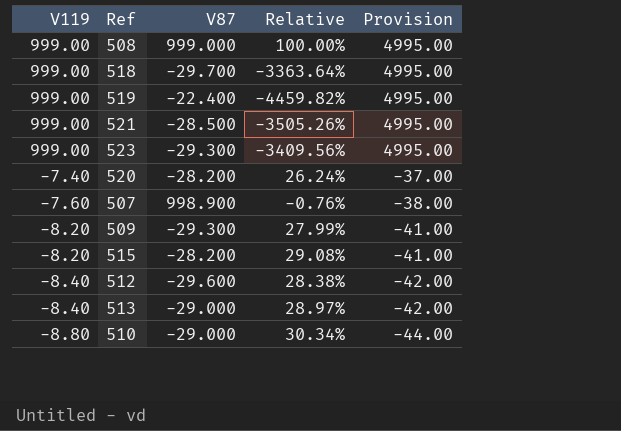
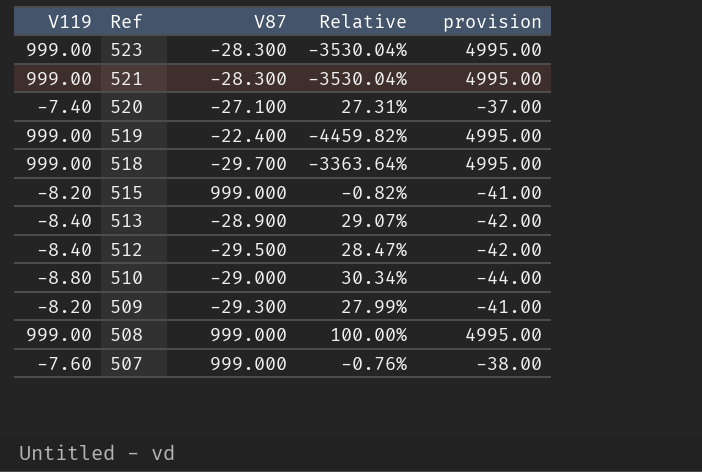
row order: V119 descending -> Ref descending
column name: Provision -> provision
523 | V87: -29.300 -> -28.300
523 | Relative: -3409.56% -> -3530.04%
521 | V87: -28.500 -> -28.300
521 | Relative: -3505.26% -> -3530.04%
520 | V87: -28.200 -> -27.100
520 | Relative: 26.24% -> 27.31%
515 | V87: -28.200 -> 999.000
515 | Relative: 29.08% -> -0.82%
513 | V87: -29.000 -> -28.900
513 | Relative: 28.97% -> 29.07%
512 | V87: -29.600 -> -29.500
512 | Relative: 28.38% -> 28.47%
507 | V87: 998.900 -> 999.000

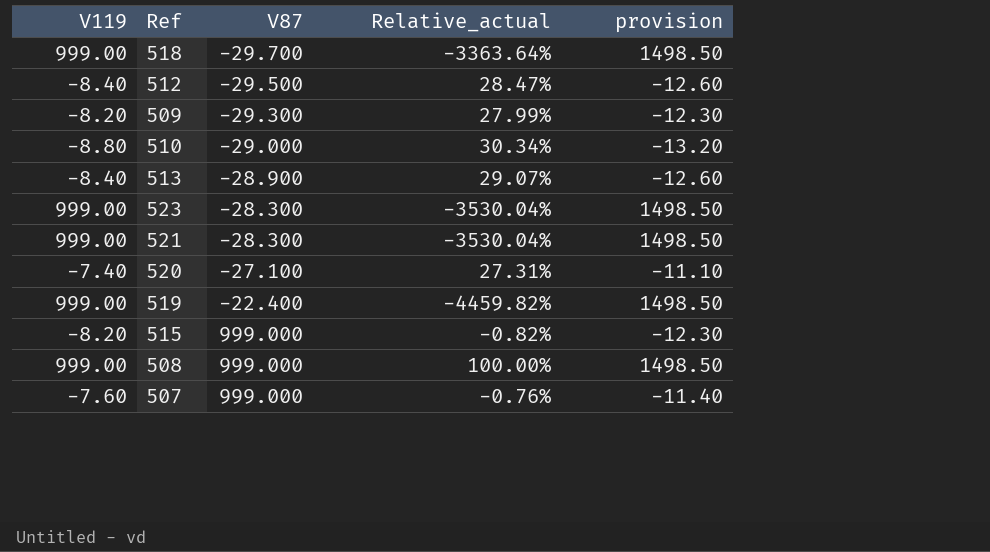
row order: Ref descending -> V87 ascending
column name: Relative -> Relative_actual
column provision | formula: [V119] * 5 -> [V119] * 1.5

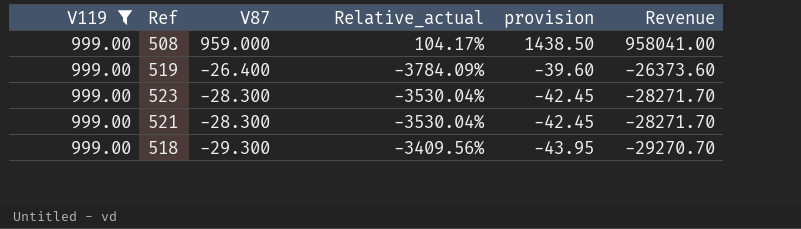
filter: none -> V119 = 999.00
row order: V87 ascending -> V87 descending
column provision | formula: [V119] * 1.5 -> [V87] * 1.5
column Revenue | formula: none -> [V119] * [V87]
508 | V87: 999.000 -> 959.000
508 | Relative_actual: 100.00% -> 104.17%
519 | V87: -22.400 -> -26.400
519 | Relative_actual: -4459.82% -> -3784.09%
518 | V87: -29.700 -> -29.300
518 | Relative_actual: -3363.64% -> -3409.56%

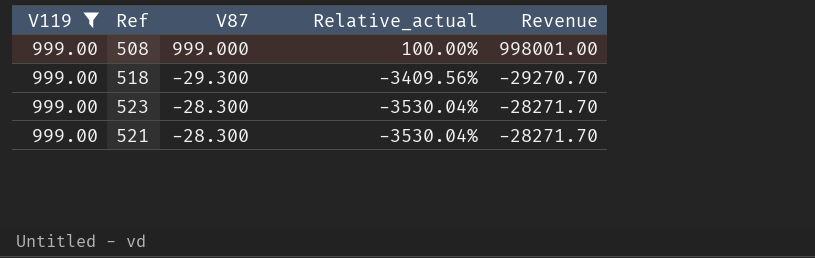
row order: V87 descending -> Relative_actual descending
column provision | formula: [V87] * 1.5 -> none
row 519: 999.00 | -26.400 | -3784.09% | -39.60 | -26373.60 -> none
508 | V87: 959.000 -> 999.000
508 | Relative_actual: 104.17% -> 100.00%
508 | Revenue: 958041.00 -> 998001.00

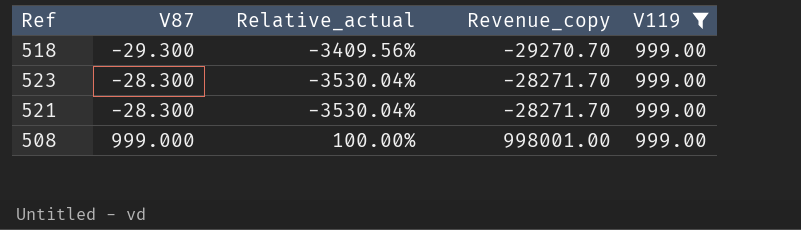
row order: Relative_actual descending -> V87 ascending
column name: Revenue -> Revenue_copy
column V119 | position: 1 -> 5

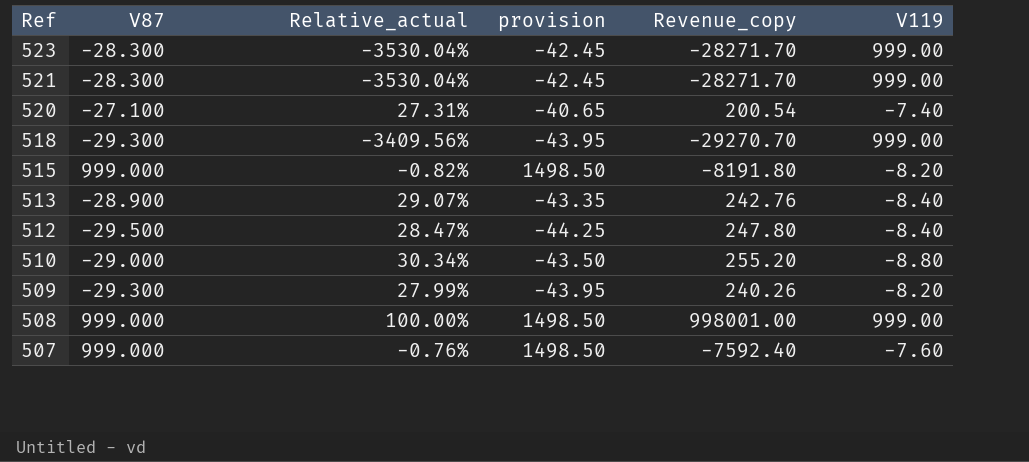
filter: V119 = 999.00 -> none
row order: V87 ascending -> Ref descending
column provision | formula: none -> [V87] * 1.5

